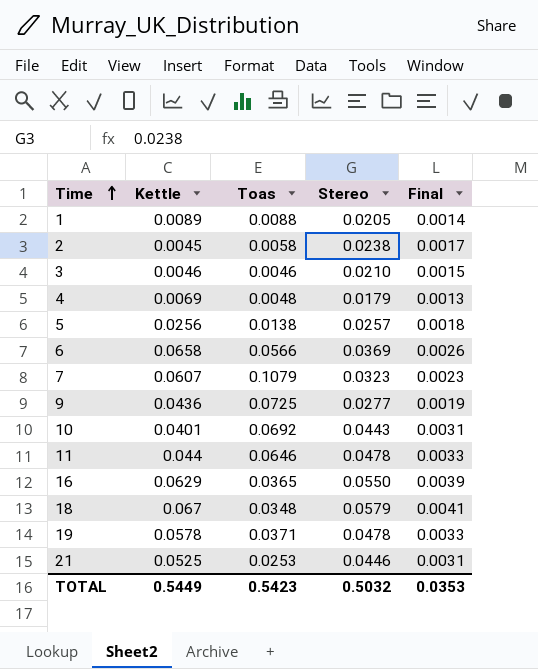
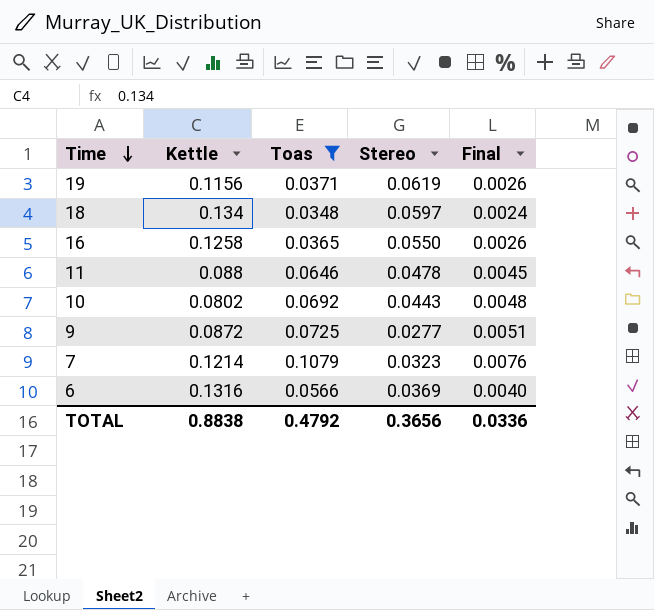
filter: none -> Toas >= 0.0348
row order: Time ascending -> Time descending
column Final | formula: [Stereo] * 0.07 -> [Toas] * 0.07
19 | Kettle: 0.0578 -> 0.1156
19 | Stereo: 0.0478 -> 0.0619
18 | Kettle: 0.067 -> 0.134
18 | Stereo: 0.0579 -> 0.0597
16 | Kettle: 0.0629 -> 0.1258
11 | Kettle: 0.044 -> 0.088
10 | Kettle: 0.0401 -> 0.0802
9 | Kettle: 0.0436 -> 0.0872
7 | Kettle: 0.0607 -> 0.1214
6 | Kettle: 0.0658 -> 0.1316
TOTAL | Kettle: 0.5449 -> 0.8838
TOTAL | Toas: 0.5423 -> 0.4792
TOTAL | Stereo: 0.5032 -> 0.3656
TOTAL | Final: 0.0353 -> 0.0336

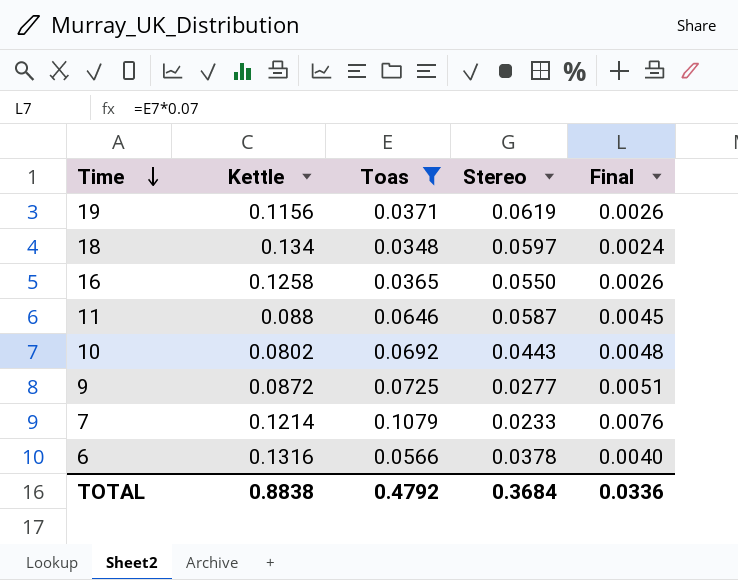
11 | Stereo: 0.0478 -> 0.0587
7 | Stereo: 0.0323 -> 0.0233
6 | Stereo: 0.0369 -> 0.0378
TOTAL | Stereo: 0.3656 -> 0.3684

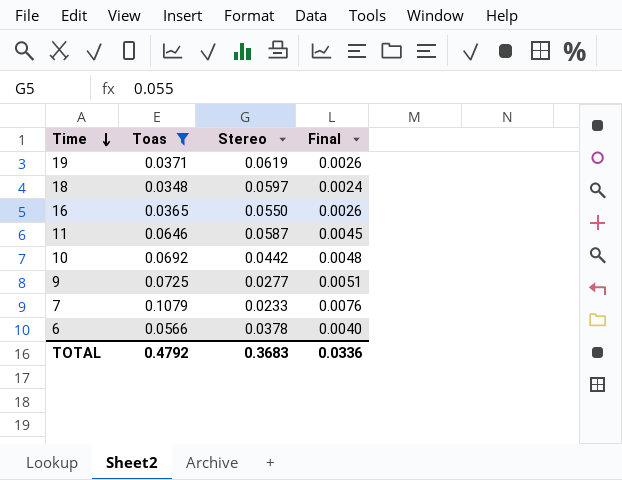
column Kettle | position: 2 -> none
10 | Stereo: 0.0443 -> 0.0442
TOTAL | Stereo: 0.3684 -> 0.3683

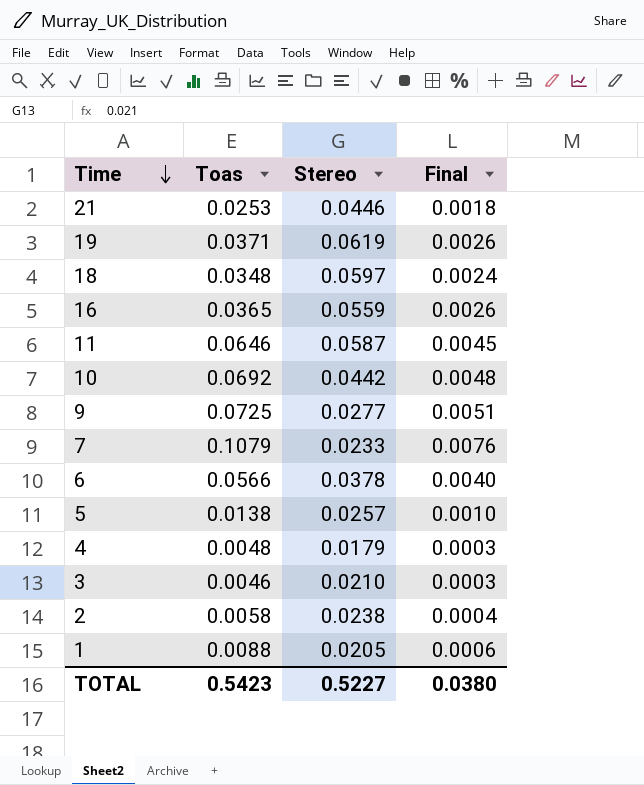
filter: Toas >= 0.0348 -> none
16 | Stereo: 0.0550 -> 0.0559
TOTAL | Toas: 0.4792 -> 0.5423
TOTAL | Stereo: 0.3683 -> 0.5227
TOTAL | Final: 0.0336 -> 0.0380

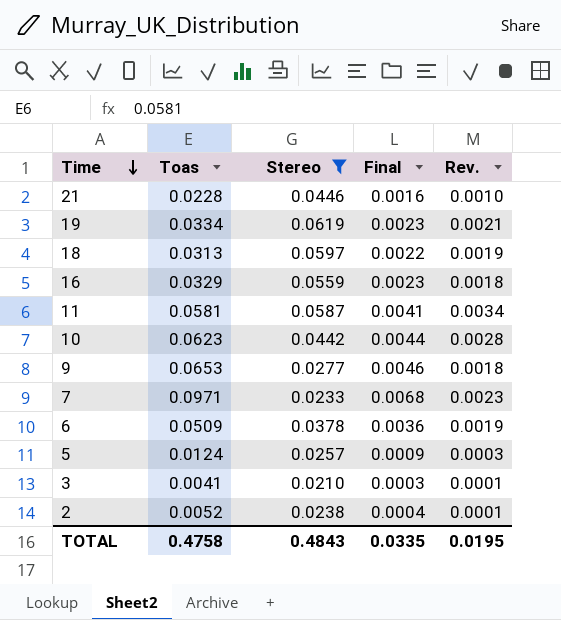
filter: none -> Stereo >= 0.0210
column Rev. | formula: none -> [Toas] * [Stereo]
21 | Toas: 0.0253 -> 0.0228
21 | Final: 0.0018 -> 0.0016
19 | Toas: 0.0371 -> 0.0334
19 | Final: 0.0026 -> 0.0023
18 | Toas: 0.0348 -> 0.0313
18 | Final: 0.0024 -> 0.0022
16 | Toas: 0.0365 -> 0.0329
16 | Final: 0.0026 -> 0.0023
11 | Toas: 0.0646 -> 0.0581
11 | Final: 0.0045 -> 0.0041
10 | Toas: 0.0692 -> 0.0623
10 | Final: 0.0048 -> 0.0044
9 | Toas: 0.0725 -> 0.0653
9 | Final: 0.0051 -> 0.0046
7 | Toas: 0.1079 -> 0.0971
7 | Final: 0.0076 -> 0.0068
6 | Toas: 0.0566 -> 0.0509
6 | Final: 0.0040 -> 0.0036
5 | Toas: 0.0138 -> 0.0124
5 | Final: 0.0010 -> 0.0009
3 | Toas: 0.0046 -> 0.0041
2 | Toas: 0.0058 -> 0.0052
TOTAL | Toas: 0.5423 -> 0.4758
TOTAL | Stereo: 0.5227 -> 0.4843
TOTAL | Final: 0.0380 -> 0.0335

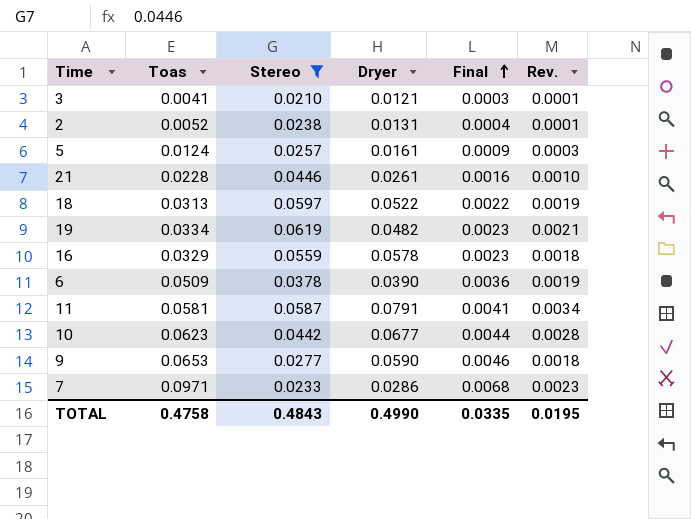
row order: Time descending -> Final ascending
column Dryer | position: none -> 4

